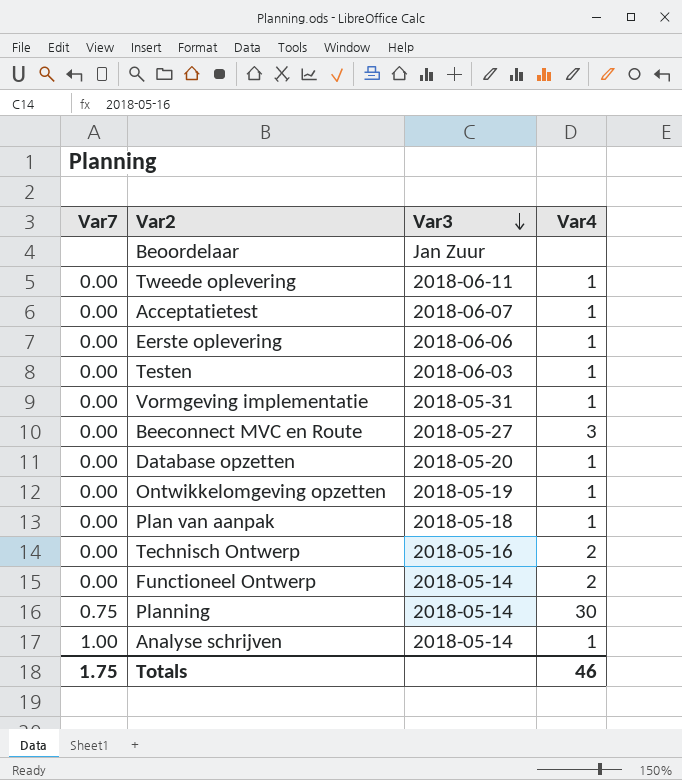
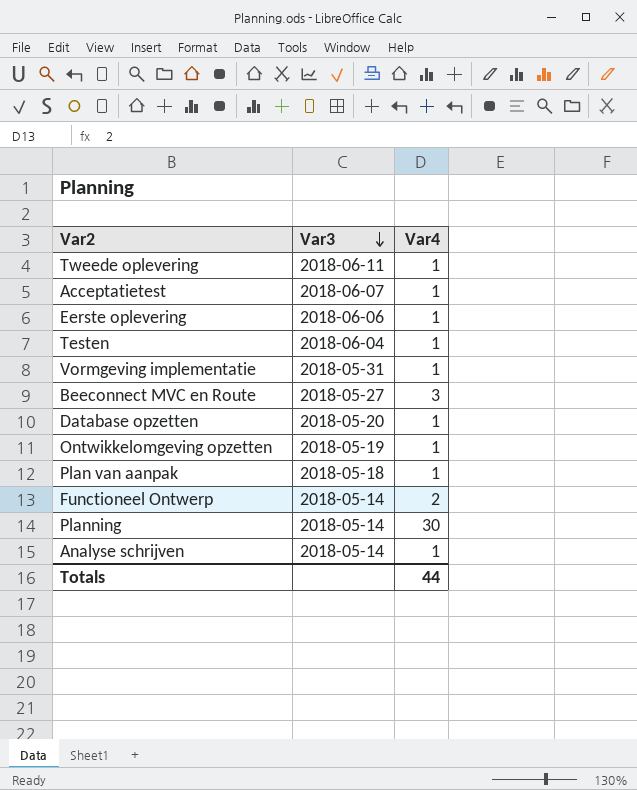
column Var7 | position: 1 -> none
row Beoordelaar: none | Jan Zuur | none -> none
row Technisch Ontwerp: 0.00 | 2018-05-16 | 2 -> none
Testen | Var3: 2018-06-03 -> 2018-06-04
Totals | Var4: 46 -> 44

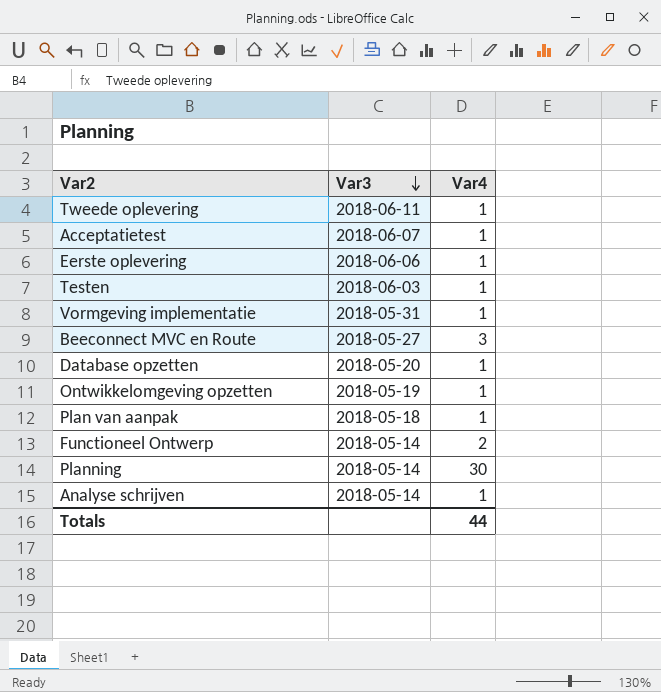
Testen | Var3: 2018-06-04 -> 2018-06-03

